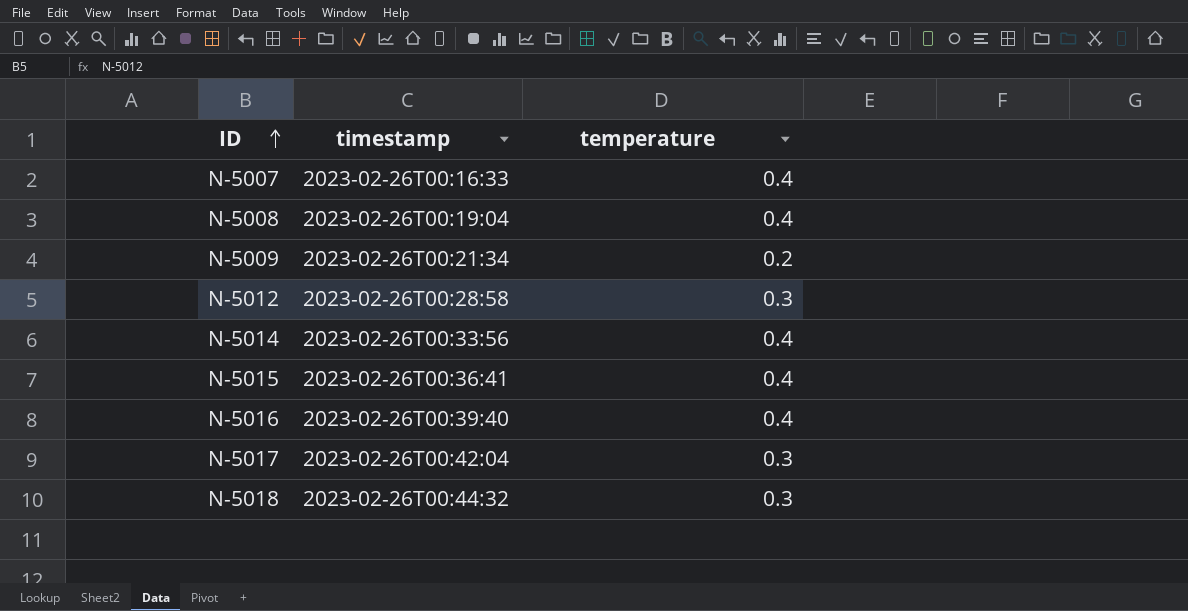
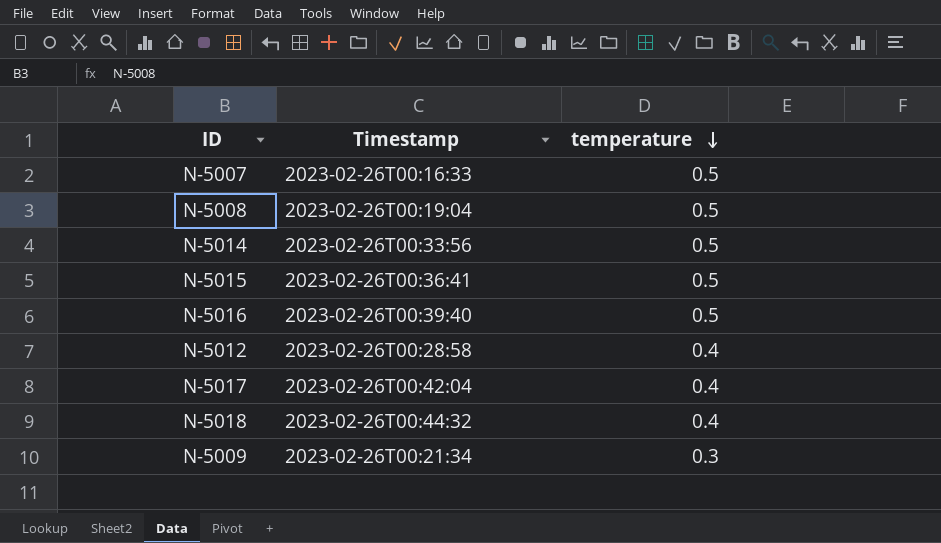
row order: ID ascending -> temperature descending
column name: timestamp -> Timestamp
N-5007 | temperature: 0.4 -> 0.5
N-5008 | temperature: 0.4 -> 0.5
N-5014 | temperature: 0.4 -> 0.5
N-5015 | temperature: 0.4 -> 0.5
N-5016 | temperature: 0.4 -> 0.5
N-5012 | temperature: 0.3 -> 0.4
N-5017 | temperature: 0.3 -> 0.4
N-5018 | temperature: 0.3 -> 0.4
N-5009 | temperature: 0.2 -> 0.3

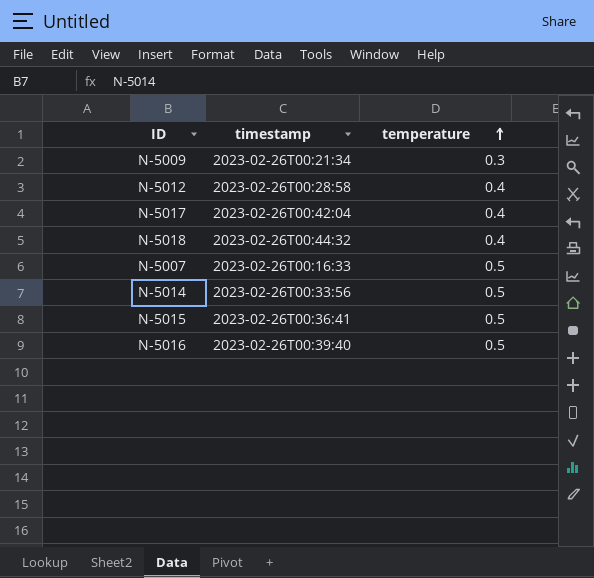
row order: temperature descending -> temperature ascending
column name: Timestamp -> timestamp
row N-5008: 2023-02-26T00:19:04 | 0.5 -> none

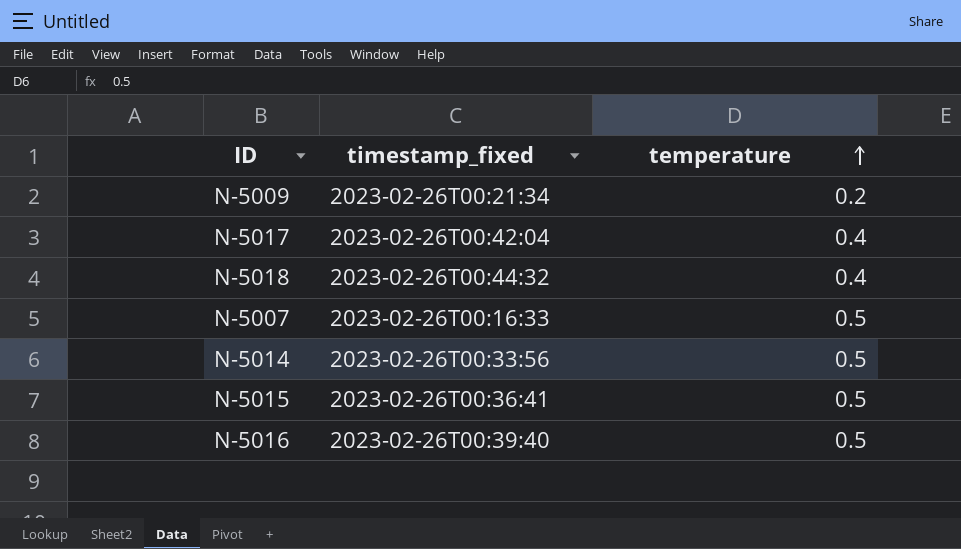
column name: timestamp -> timestamp_fixed
row N-5012: 2023-02-26T00:28:58 | 0.4 -> none
N-5009 | temperature: 0.3 -> 0.2

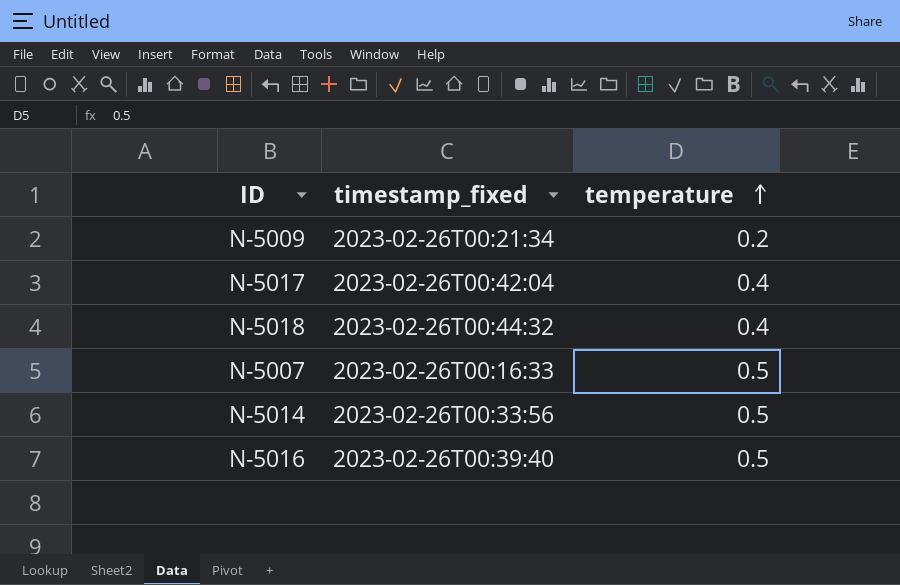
row N-5015: 2023-02-26T00:36:41 | 0.5 -> none

